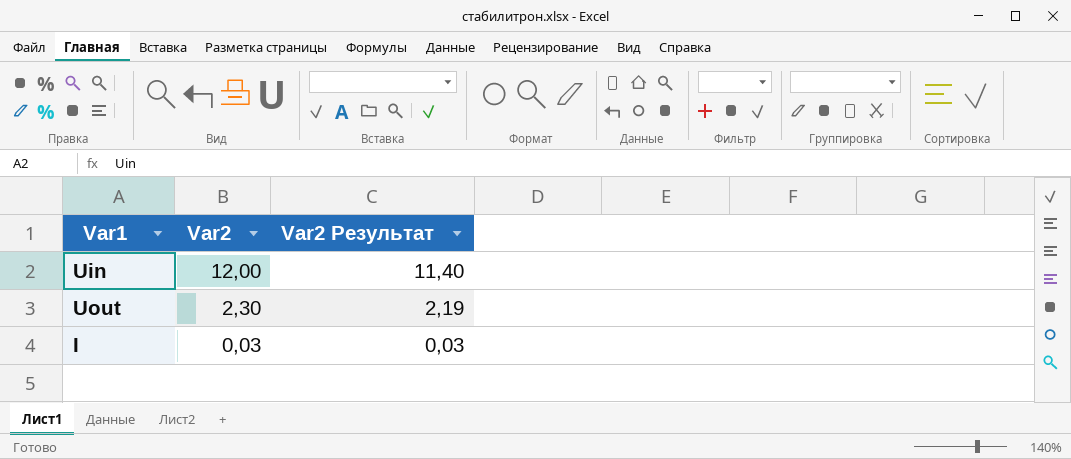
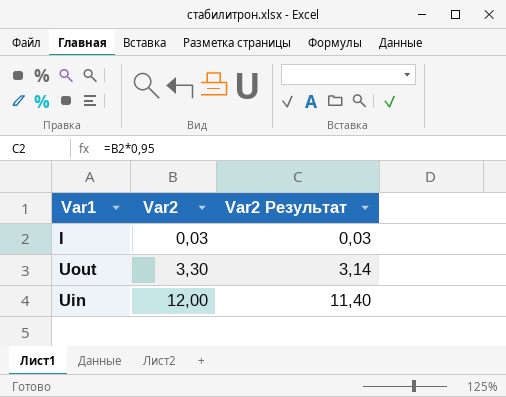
row order: Var2 descending -> Var2 ascending
Uout | Var2: 2,30 -> 3,30
Uout | Var2 Результат: 2,19 -> 3,14

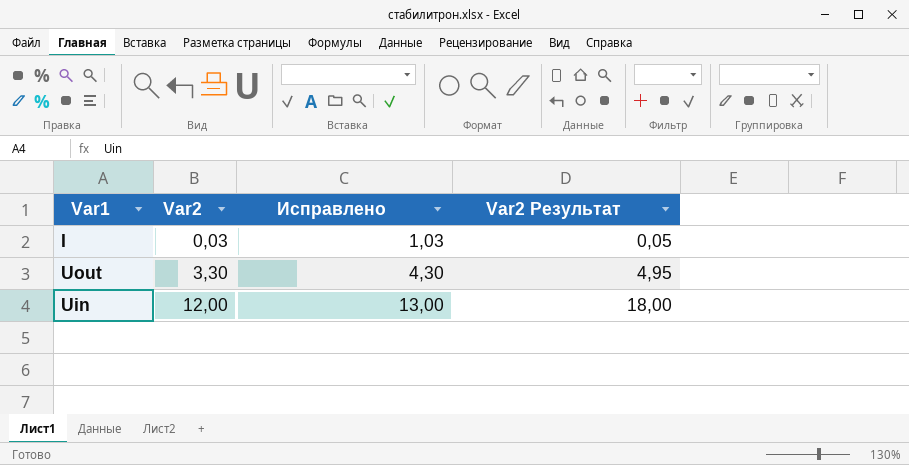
column Исправлено | formula: none -> [Var2] + 1
column Var2 Результат | formula: [Var2] * 0,95 -> [Var2] * 1,5

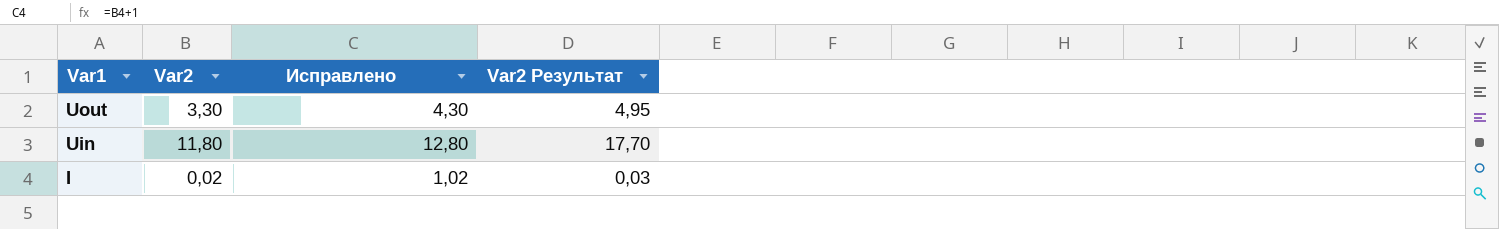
row order: Var2 ascending -> Var1 descending
Uin | Var2: 12,00 -> 11,80
Uin | Исправлено: 13,00 -> 12,80
Uin | Var2 Результат: 18,00 -> 17,70
I | Var2: 0,03 -> 0,02
I | Исправлено: 1,03 -> 1,02
I | Var2 Результат: 0,05 -> 0,03

